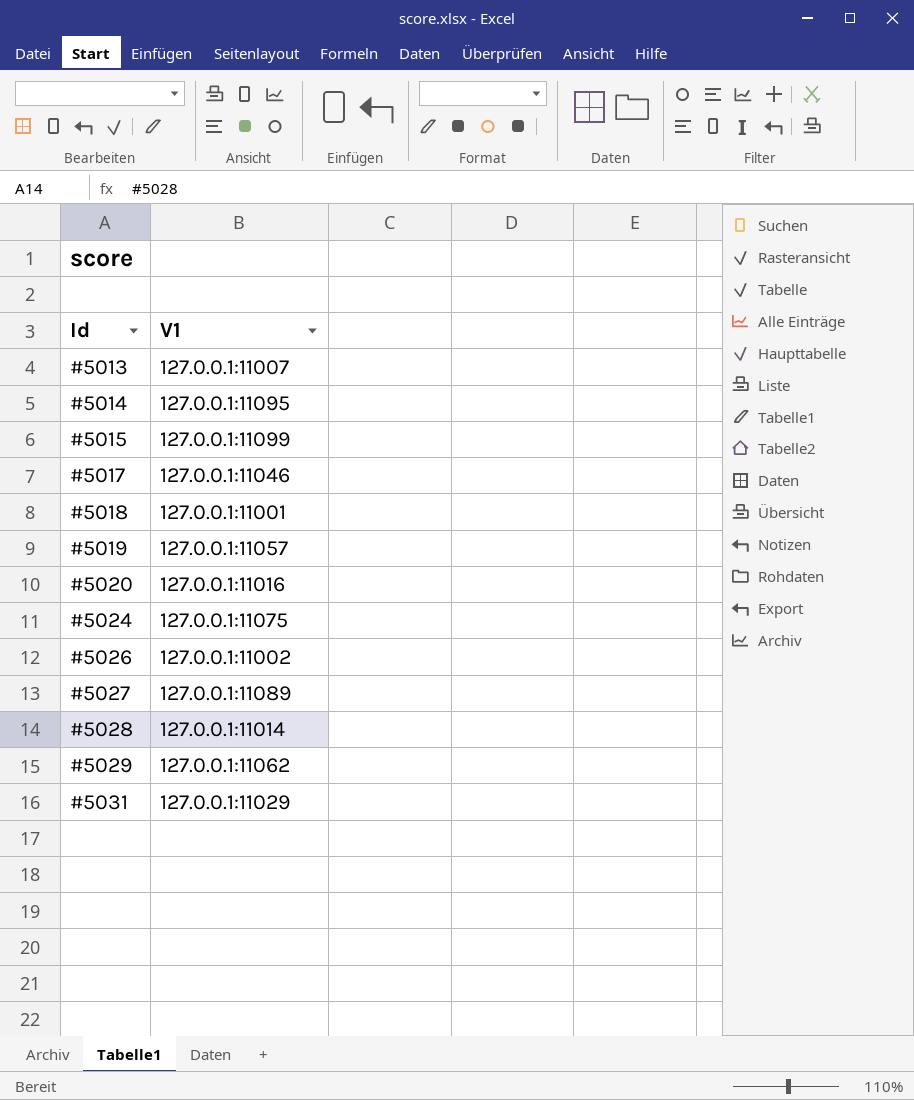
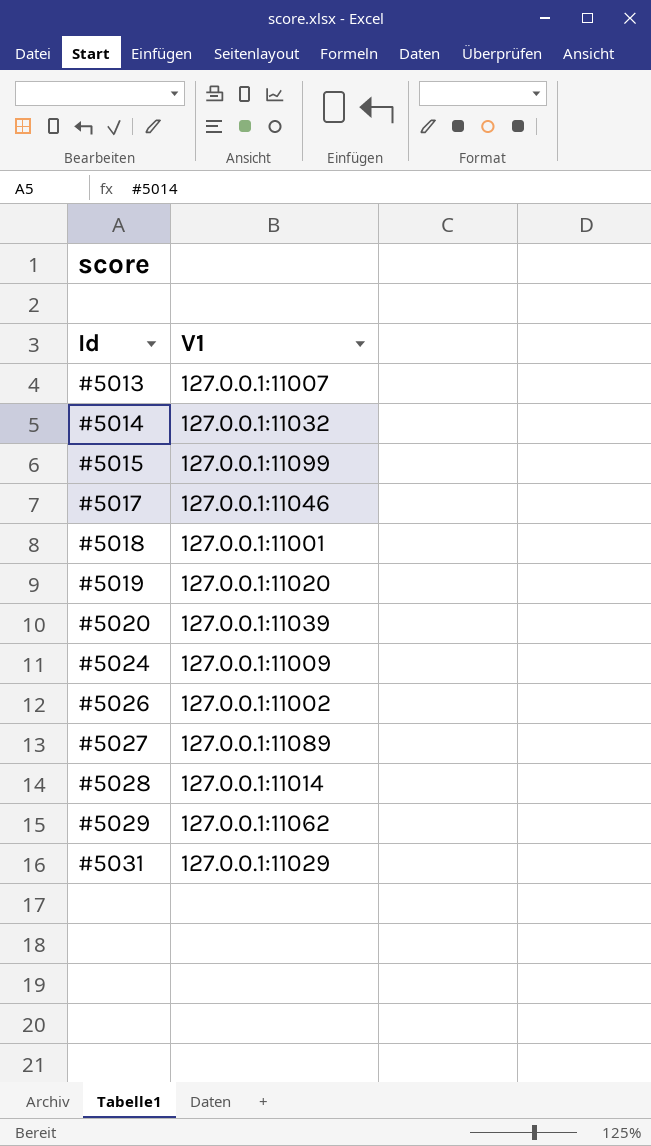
#5014 | V1: 127.0.0.1:11095 -> 127.0.0.1:11032
#5019 | V1: 127.0.0.1:11057 -> 127.0.0.1:11020
#5020 | V1: 127.0.0.1:11016 -> 127.0.0.1:11039
#5024 | V1: 127.0.0.1:11075 -> 127.0.0.1:11009

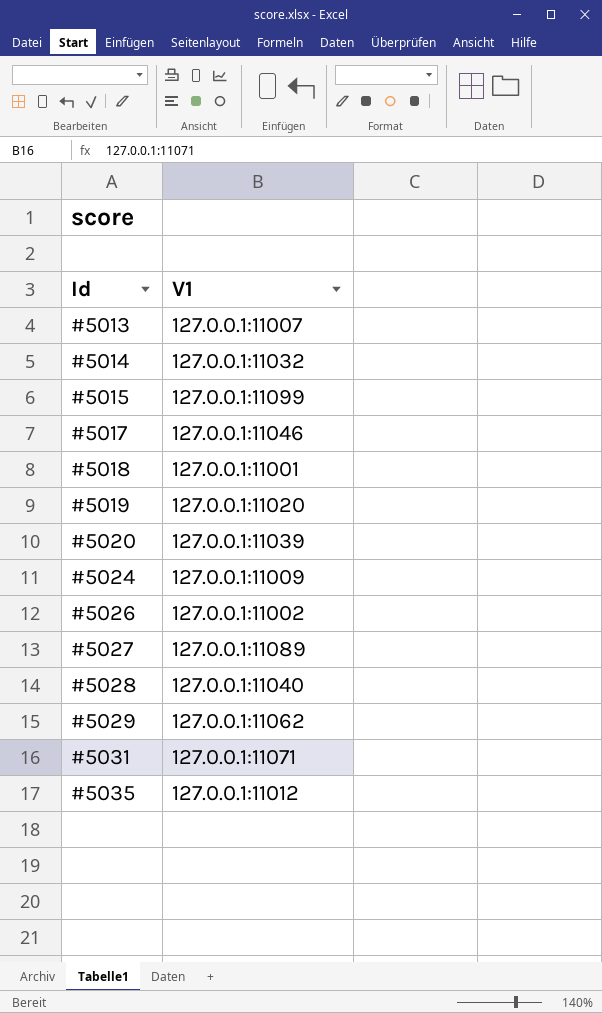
#5028 | V1: 127.0.0.1:11014 -> 127.0.0.1:11040
#5031 | V1: 127.0.0.1:11029 -> 127.0.0.1:11071
row #5035: none -> 127.0.0.1:11012

